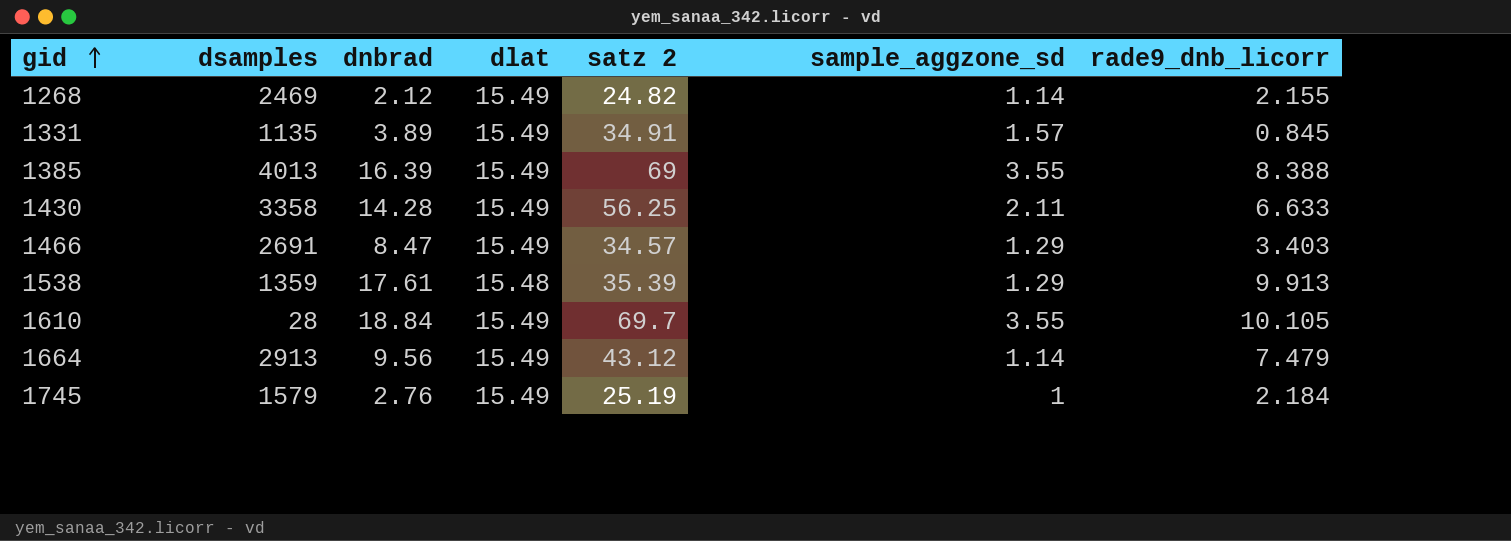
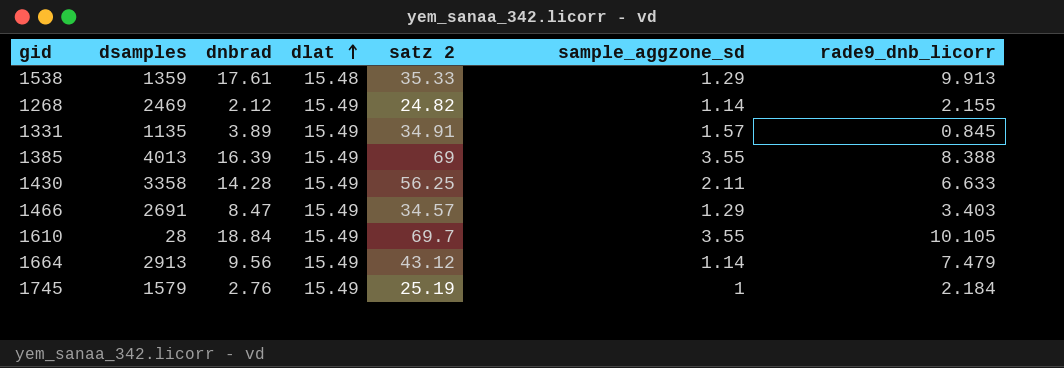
row order: gid ascending -> dlat ascending
1538 | satz 2: 35.39 -> 35.33

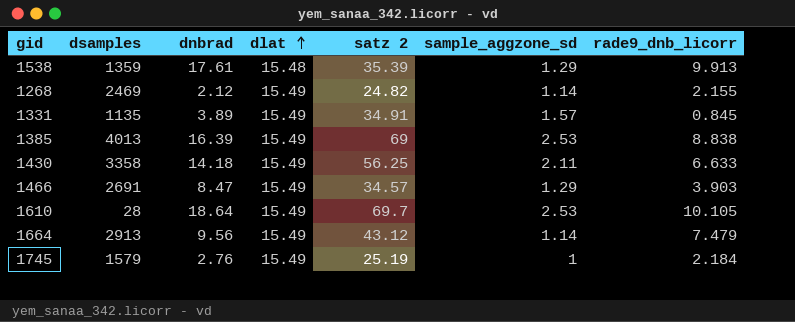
1538 | satz 2: 35.33 -> 35.39
1385 | sample_aggzone_sd: 3.55 -> 2.53
1385 | rade9_dnb_licorr: 8.388 -> 8.838
1430 | dnbrad: 14.28 -> 14.18
1466 | rade9_dnb_licorr: 3.403 -> 3.903
1610 | dnbrad: 18.84 -> 18.64
1610 | sample_aggzone_sd: 3.55 -> 2.53

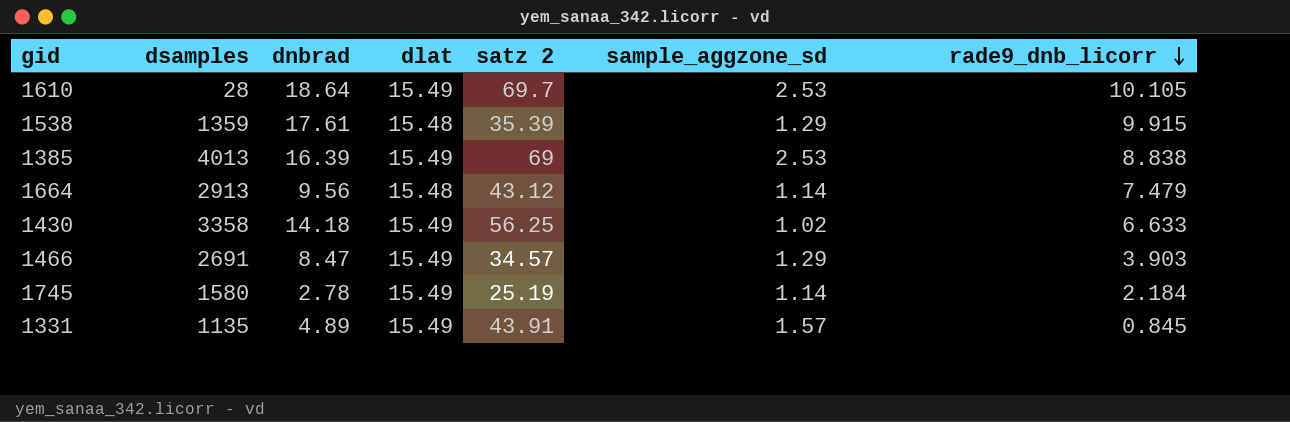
row order: dlat ascending -> rade9_dnb_licorr descending
row 1268: 2469 | 2.12 | 15.49 | 24.82 | 1.14 | 2.155 -> none
1538 | rade9_dnb_licorr: 9.913 -> 9.915
1664 | dlat: 15.49 -> 15.48
1430 | sample_aggzone_sd: 2.11 -> 1.02
1745 | dsamples: 1579 -> 1580
1745 | dnbrad: 2.76 -> 2.78
1745 | sample_aggzone_sd: 1 -> 1.14
1331 | dnbrad: 3.89 -> 4.89
1331 | satz 2: 34.91 -> 43.91

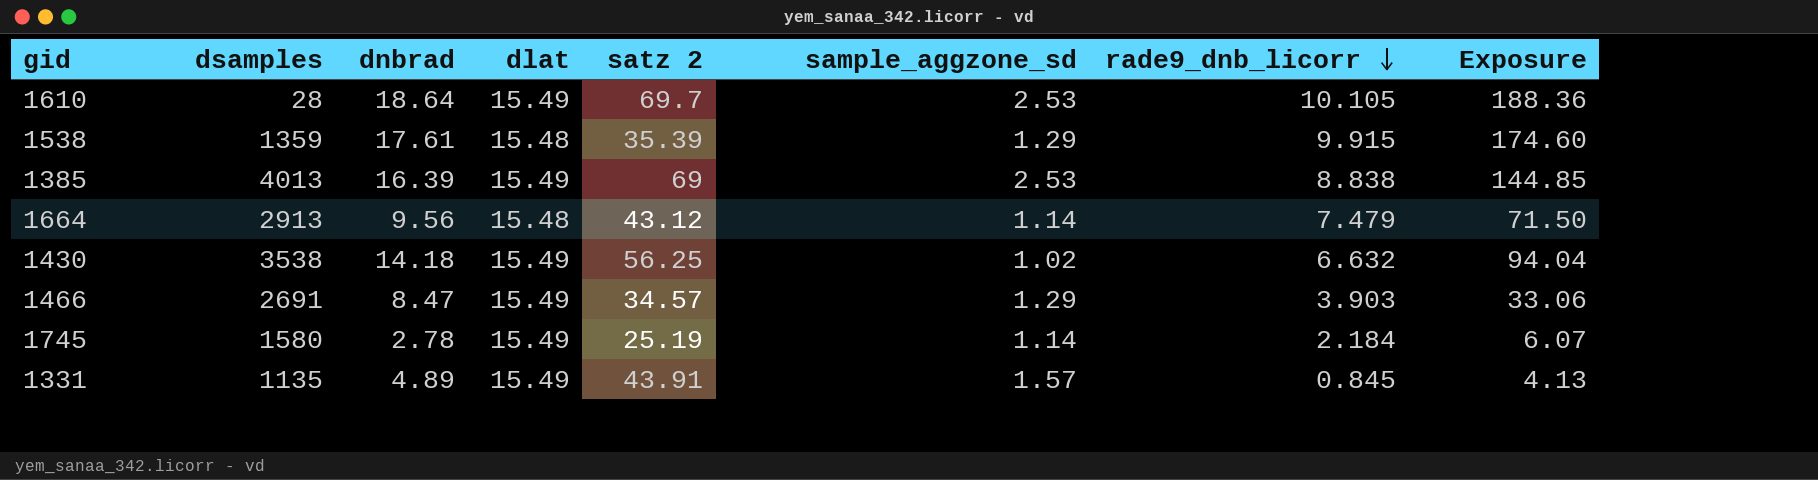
column Exposure | formula: none -> [dnbrad] * [rade9_dnb_licorr]
1430 | dsamples: 3358 -> 3538
1430 | rade9_dnb_licorr: 6.633 -> 6.632

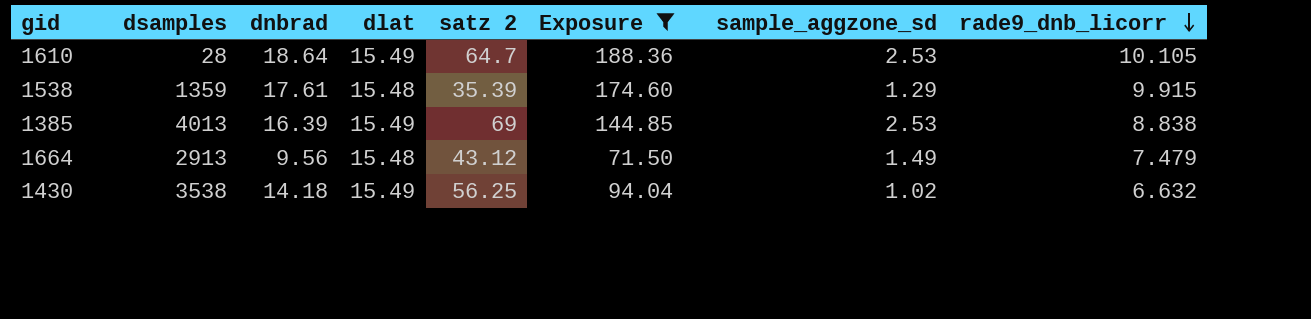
filter: none -> Exposure >= 71.50
column Exposure | position: 8 -> 6
1610 | satz 2: 69.7 -> 64.7
1664 | sample_aggzone_sd: 1.14 -> 1.49

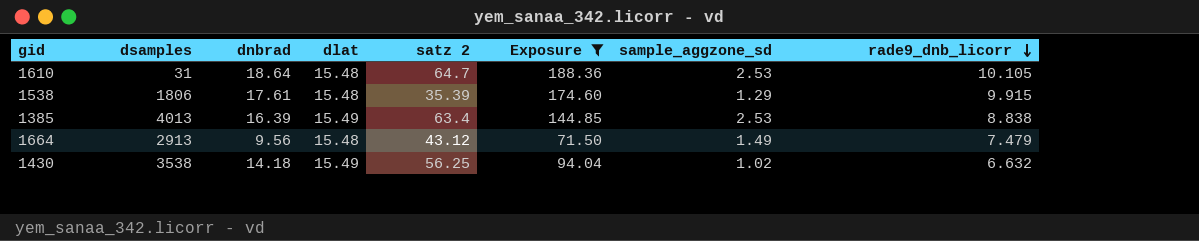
1610 | dsamples: 28 -> 31
1610 | dlat: 15.49 -> 15.48
1538 | dsamples: 1359 -> 1806
1385 | satz 2: 69 -> 63.4

